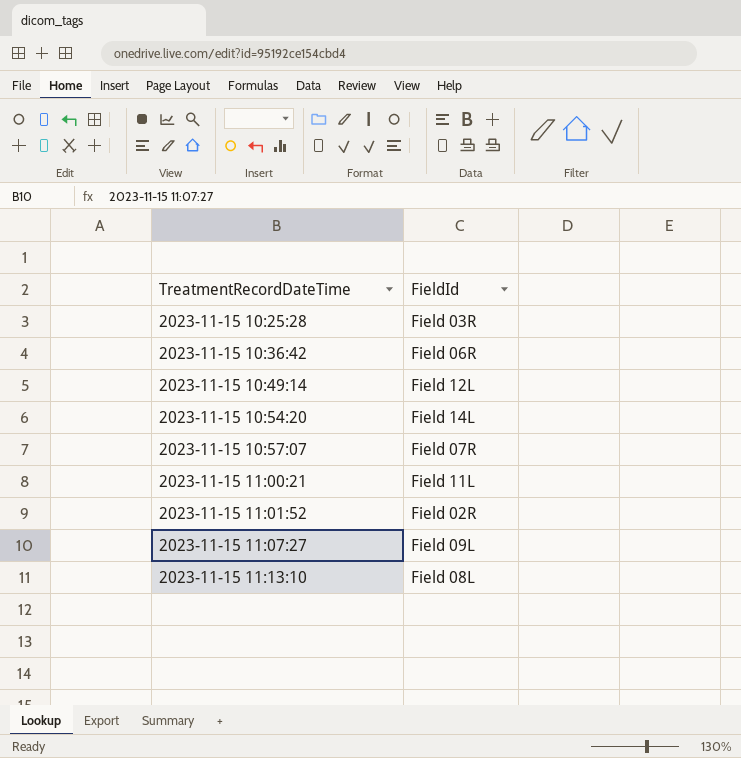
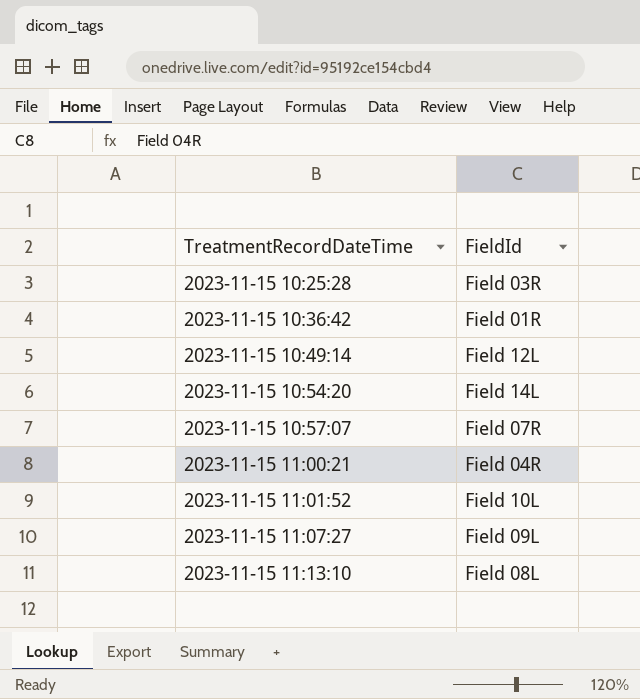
2023-11-15 10:36:42 | FieldId: Field 06R -> Field 01R
2023-11-15 11:00:21 | FieldId: Field 11L -> Field 04R
2023-11-15 11:01:52 | FieldId: Field 02R -> Field 10L

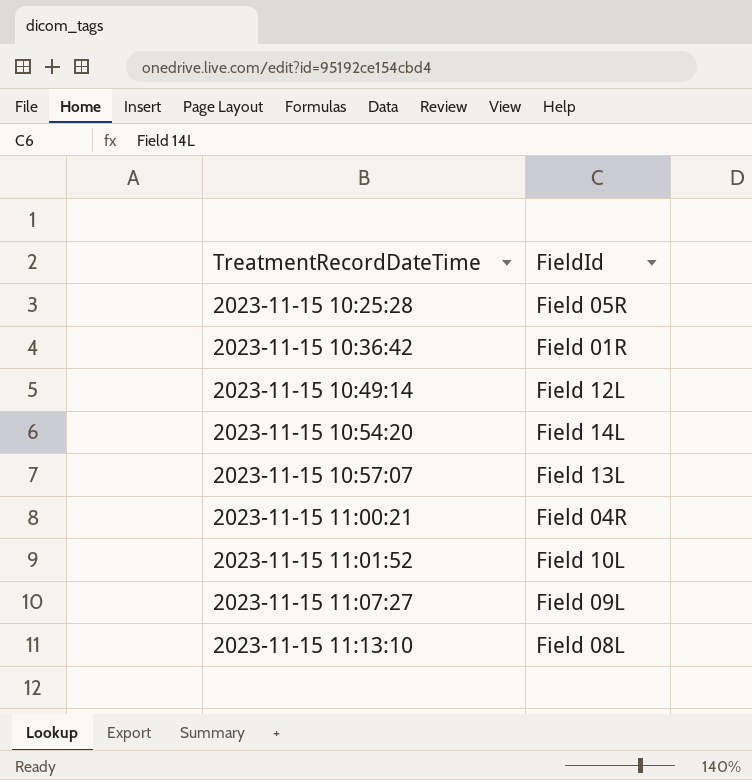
2023-11-15 10:25:28 | FieldId: Field 03R -> Field 05R
2023-11-15 10:57:07 | FieldId: Field 07R -> Field 13L

